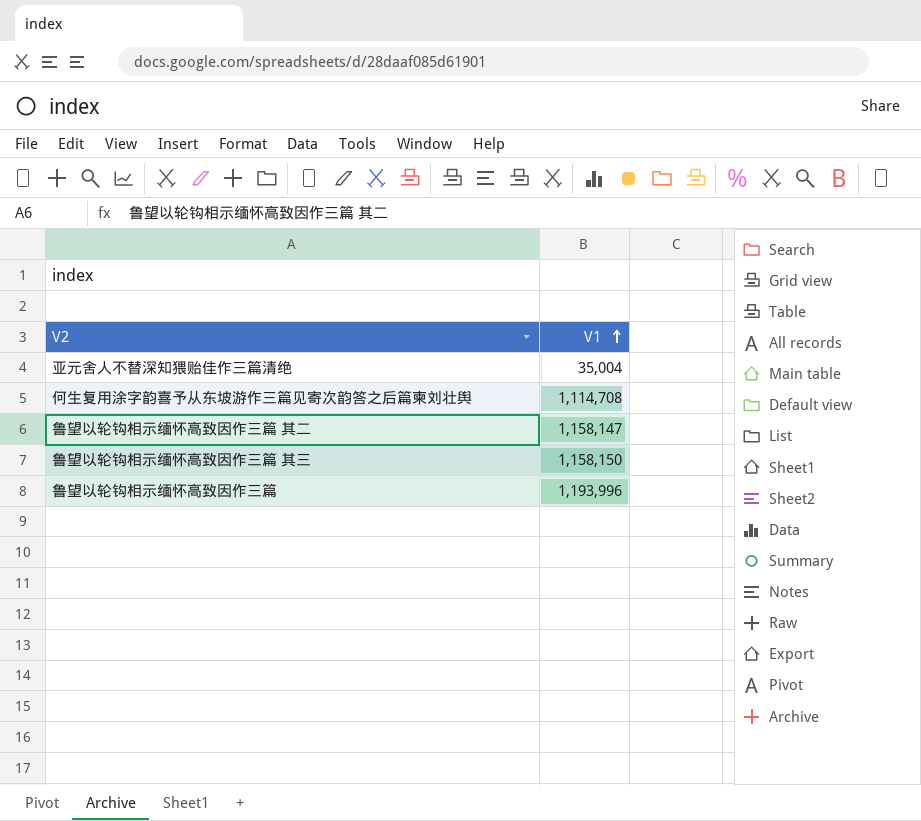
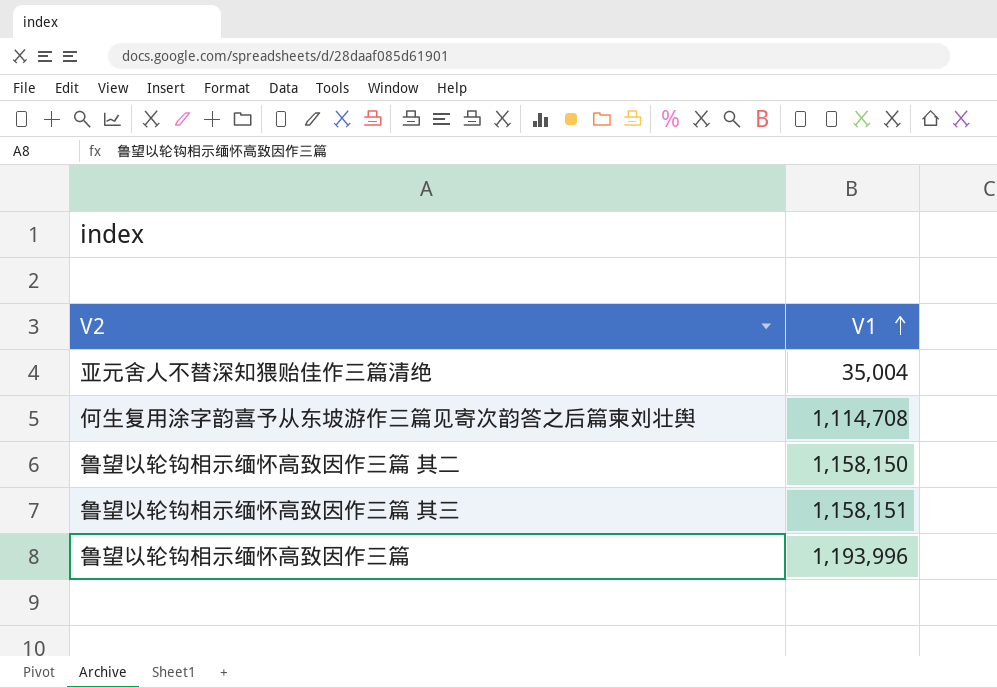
鲁望以轮钩相示缅怀高致因作三篇 其二 | V1: 1,158,147 -> 1,158,150
鲁望以轮钩相示缅怀高致因作三篇 其三 | V1: 1,158,150 -> 1,158,151

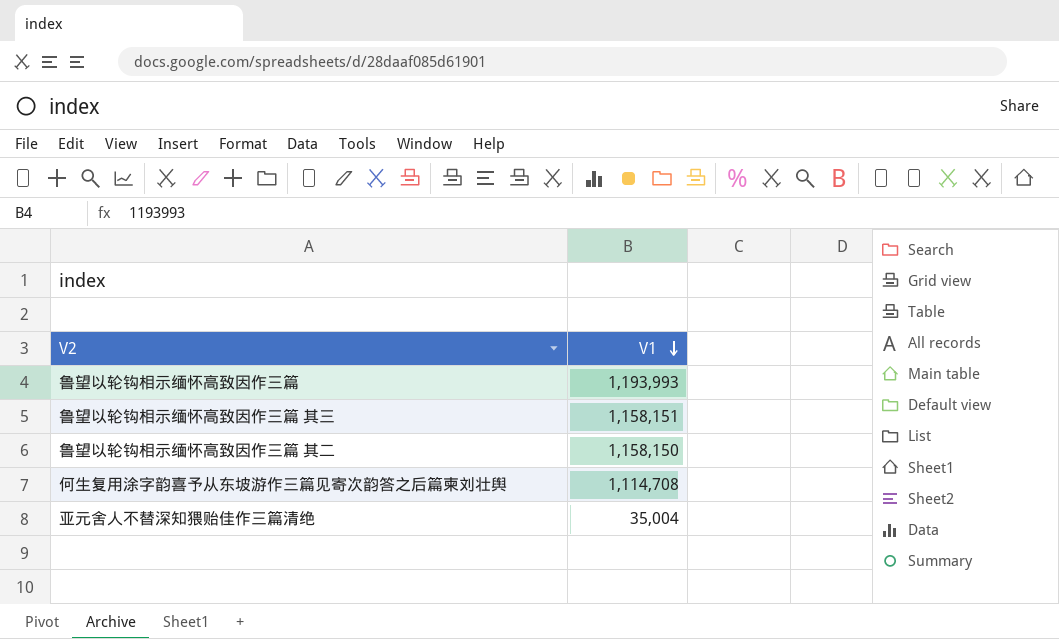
row order: V1 ascending -> V1 descending
鲁望以轮钩相示缅怀高致因作三篇 | V1: 1,193,996 -> 1,193,993

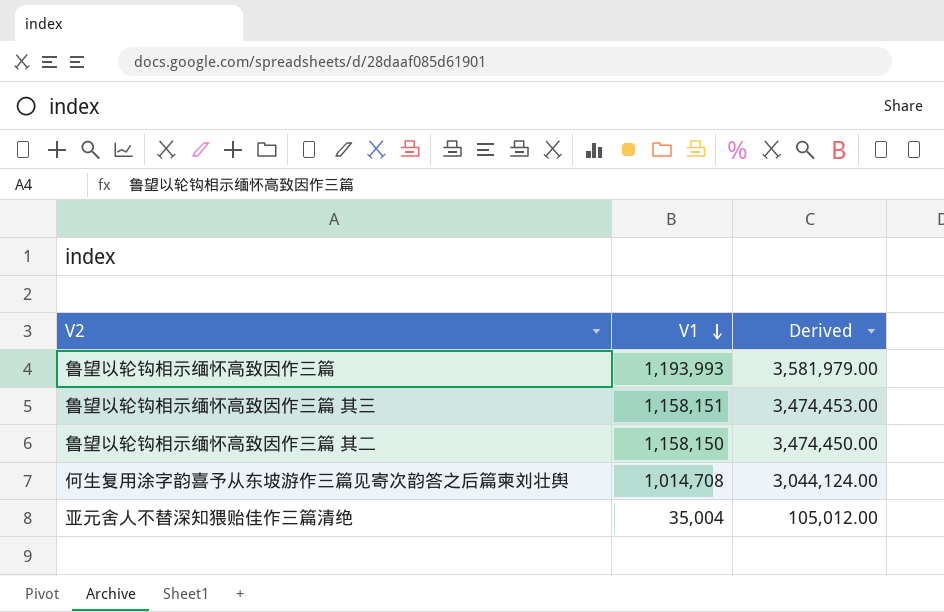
column Derived | formula: none -> [V1] * 3
何生复用涂字韵喜予从东坡游作三篇见寄次韵答之后篇柬刘壮舆 | V1: 1,114,708 -> 1,014,708

